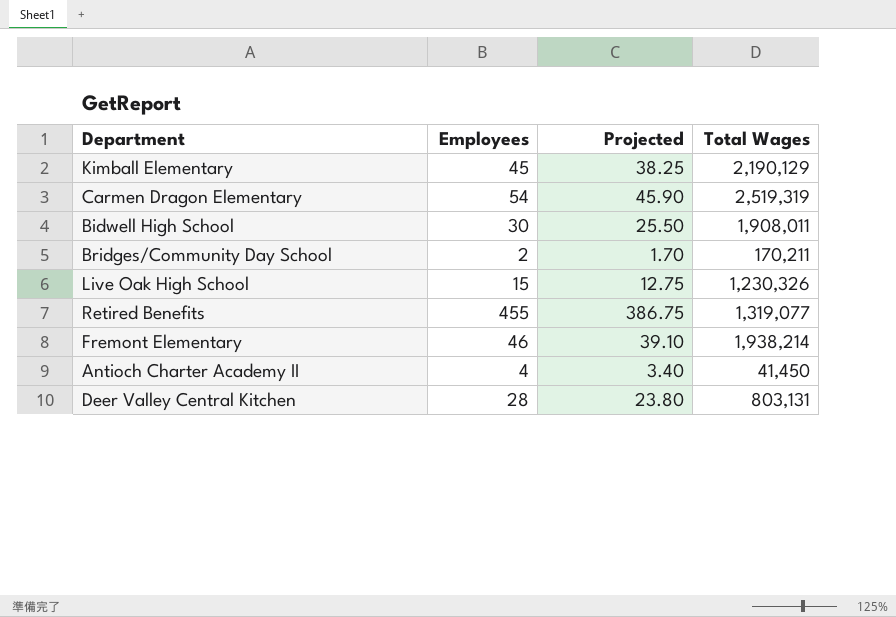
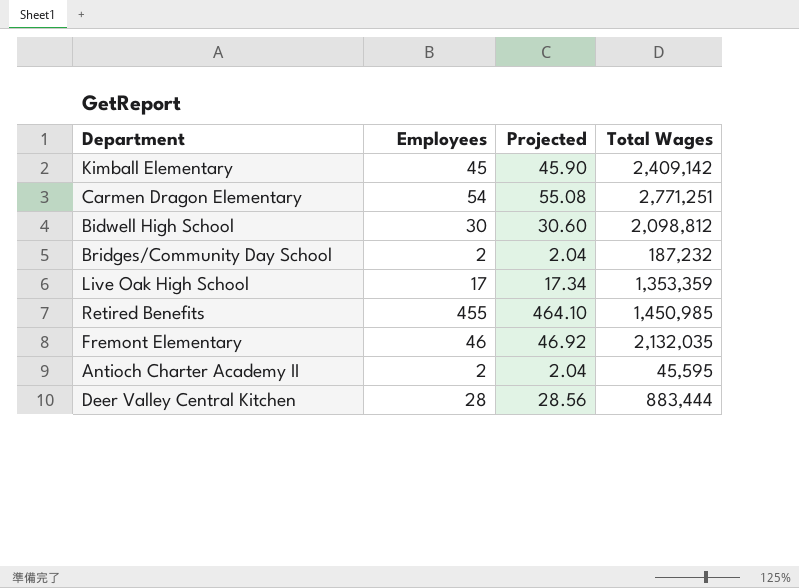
column Projected | formula: [Employees] * 0.85 -> [Employees] * 1.02
Kimball Elementary | Total Wages: 2,190,129 -> 2,409,142
Carmen Dragon Elementary | Total Wages: 2,519,319 -> 2,771,251
Bidwell High School | Total Wages: 1,908,011 -> 2,098,812
Bridges/Community Day School | Total Wages: 170,211 -> 187,232
Live Oak High School | Employees: 15 -> 17
Live Oak High School | Total Wages: 1,230,326 -> 1,353,359
Retired Benefits | Total Wages: 1,319,077 -> 1,450,985
Fremont Elementary | Total Wages: 1,938,214 -> 2,132,035
Antioch Charter Academy II | Employees: 4 -> 2
Antioch Charter Academy II | Total Wages: 41,450 -> 45,595
Deer Valley Central Kitchen | Total Wages: 803,131 -> 883,444

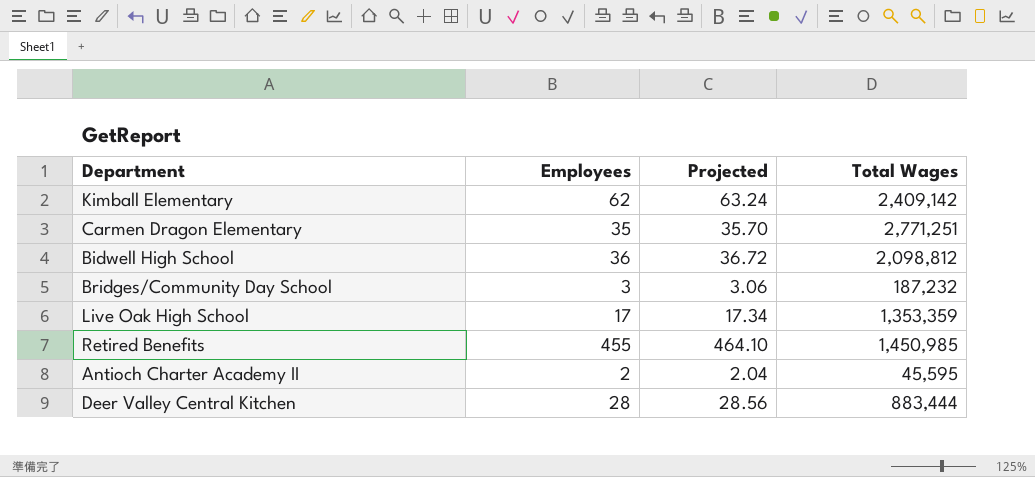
row Fremont Elementary: 46 | 46.92 | 2,132,035 -> none
Kimball Elementary | Employees: 45 -> 62
Kimball Elementary | Projected: 45.90 -> 63.24
Carmen Dragon Elementary | Employees: 54 -> 35
Carmen Dragon Elementary | Projected: 55.08 -> 35.70
Bidwell High School | Employees: 30 -> 36
Bidwell High School | Projected: 30.60 -> 36.72
Bridges/Community Day School | Employees: 2 -> 3
Bridges/Community Day School | Projected: 2.04 -> 3.06

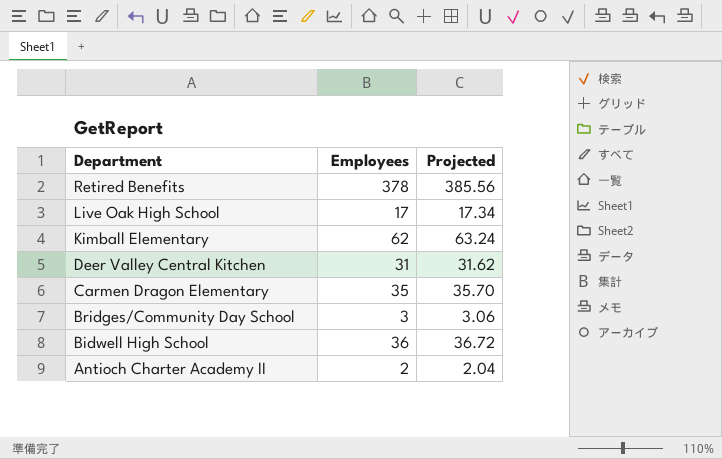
row order: none -> Department descending
column Total Wages | position: 4 -> none
Retired Benefits | Employees: 455 -> 378
Retired Benefits | Projected: 464.10 -> 385.56
Deer Valley Central Kitchen | Employees: 28 -> 31
Deer Valley Central Kitchen | Projected: 28.56 -> 31.62

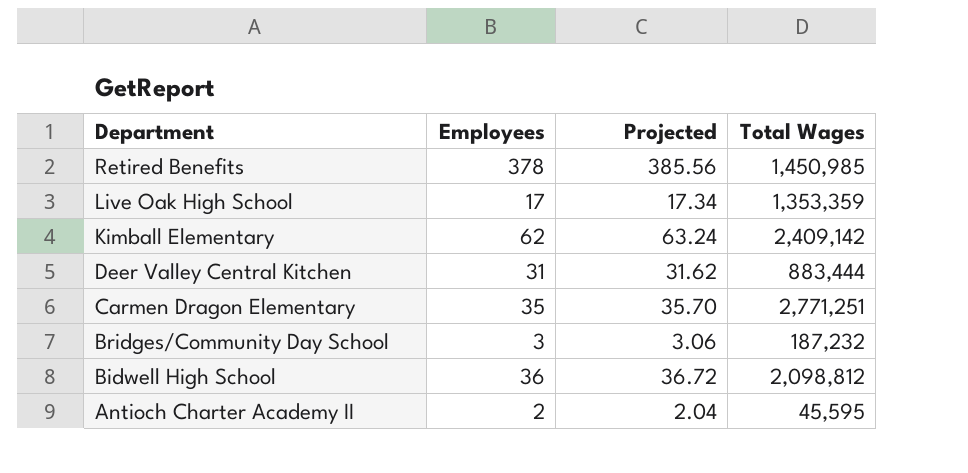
column Total Wages | position: none -> 4

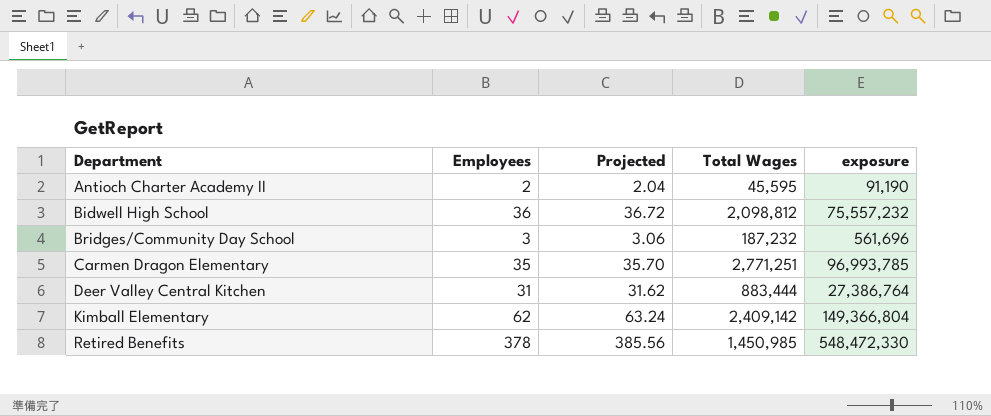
row order: Department descending -> Department ascending
column exposure | formula: none -> [Employees] * [Total Wages]
row Live Oak High School: 17 | 17.34 | 1,353,359 -> none

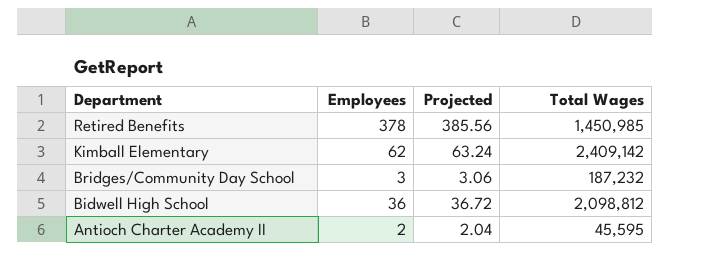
row order: Department ascending -> Department descending
column exposure | formula: [Employees] * [Total Wages] -> none
row Carmen Dragon Elementary: 35 | 35.70 | 2,771,251 | 96,993,785 -> none
row Deer Valley Central Kitchen: 31 | 31.62 | 883,444 | 27,386,764 -> none

